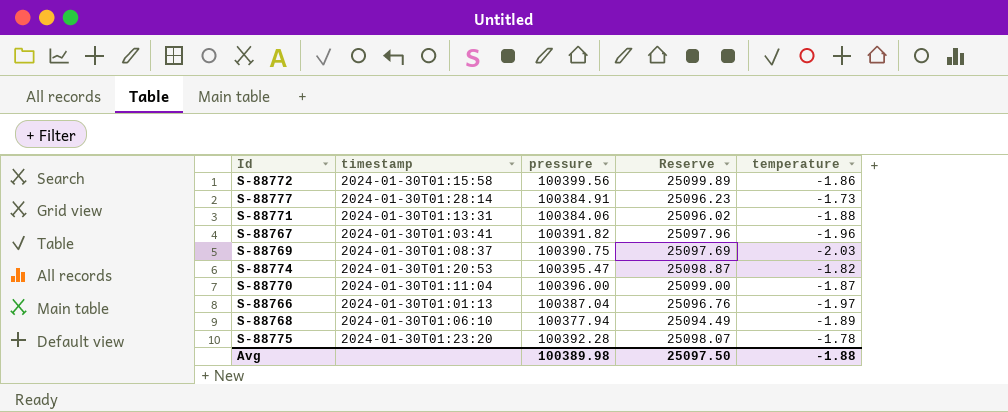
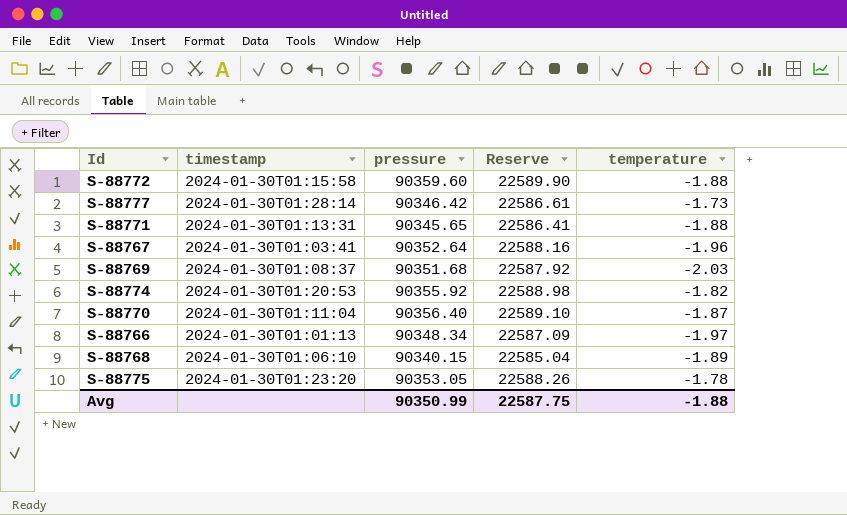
S-88772 | pressure: 100399.56 -> 90359.60
S-88772 | Reserve: 25099.89 -> 22589.90
S-88772 | temperature: -1.86 -> -1.88
S-88777 | pressure: 100384.91 -> 90346.42
S-88777 | Reserve: 25096.23 -> 22586.61
S-88771 | pressure: 100384.06 -> 90345.65
S-88771 | Reserve: 25096.02 -> 22586.41
S-88767 | pressure: 100391.82 -> 90352.64
S-88767 | Reserve: 25097.96 -> 22588.16
S-88769 | pressure: 100390.75 -> 90351.68
S-88769 | Reserve: 25097.69 -> 22587.92
S-88774 | pressure: 100395.47 -> 90355.92
S-88774 | Reserve: 25098.87 -> 22588.98
S-88770 | pressure: 100396.00 -> 90356.40
S-88770 | Reserve: 25099.00 -> 22589.10
S-88766 | pressure: 100387.04 -> 90348.34
S-88766 | Reserve: 25096.76 -> 22587.09
S-88768 | pressure: 100377.94 -> 90340.15
S-88768 | Reserve: 25094.49 -> 22585.04
S-88775 | pressure: 100392.28 -> 90353.05
S-88775 | Reserve: 25098.07 -> 22588.26
Avg | pressure: 100389.98 -> 90350.99
Avg | Reserve: 25097.50 -> 22587.75

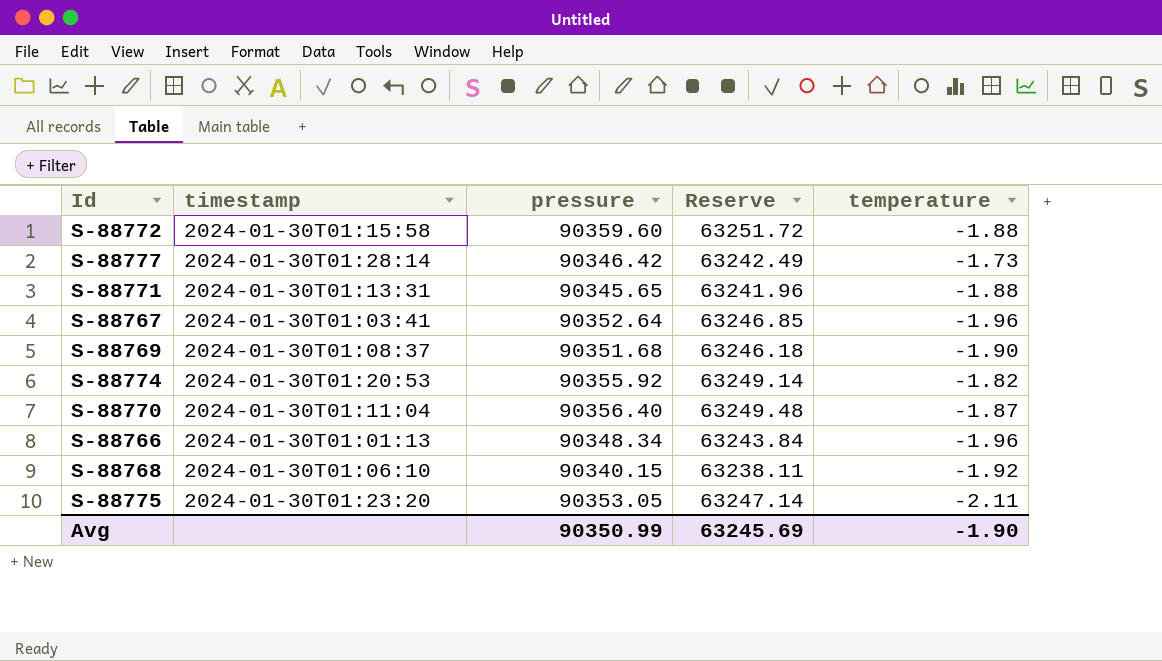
column Reserve | formula: [pressure] * 0.25 -> [pressure] * 0.7
S-88769 | temperature: -2.03 -> -1.90
S-88766 | temperature: -1.97 -> -1.96
S-88768 | temperature: -1.89 -> -1.92
S-88775 | temperature: -1.78 -> -2.11
Avg | Reserve: 22587.75 -> 63245.69
Avg | temperature: -1.88 -> -1.90

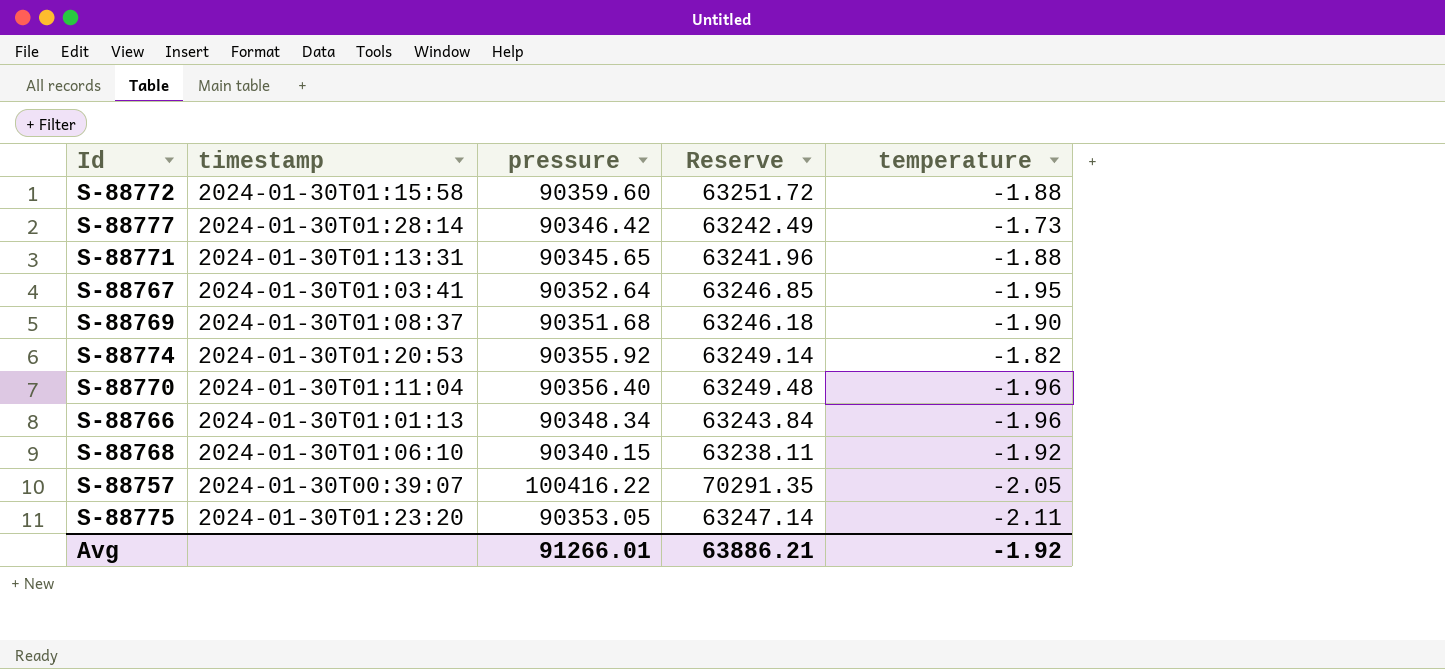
S-88767 | temperature: -1.96 -> -1.95
S-88770 | temperature: -1.87 -> -1.96
row S-88757: none -> 2024-01-30T00:39:07 | 100416.22 | 70291.35 | -2.05
Avg | pressure: 90350.99 -> 91266.01
Avg | Reserve: 63245.69 -> 63886.21
Avg | temperature: -1.90 -> -1.92

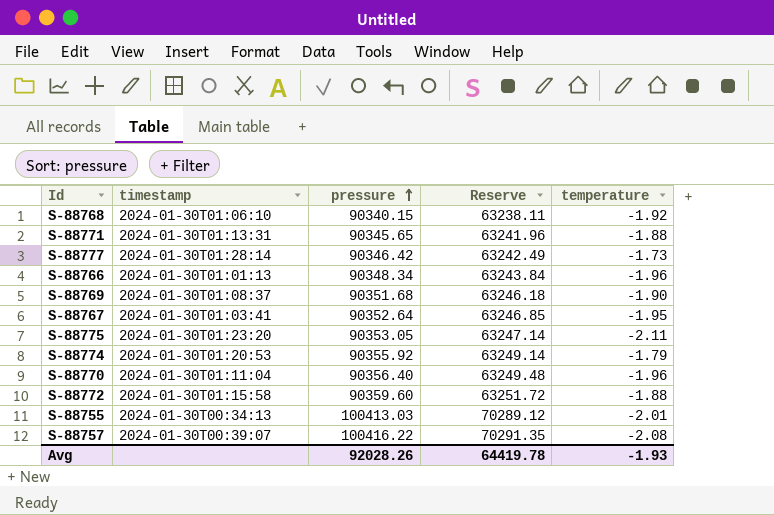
row order: none -> pressure ascending
S-88774 | temperature: -1.82 -> -1.79
row S-88755: none -> 2024-01-30T00:34:13 | 100413.03 | 70289.12 | -2.01
S-88757 | temperature: -2.05 -> -2.08
Avg | pressure: 91266.01 -> 92028.26
Avg | Reserve: 63886.21 -> 64419.78
Avg | temperature: -1.92 -> -1.93

